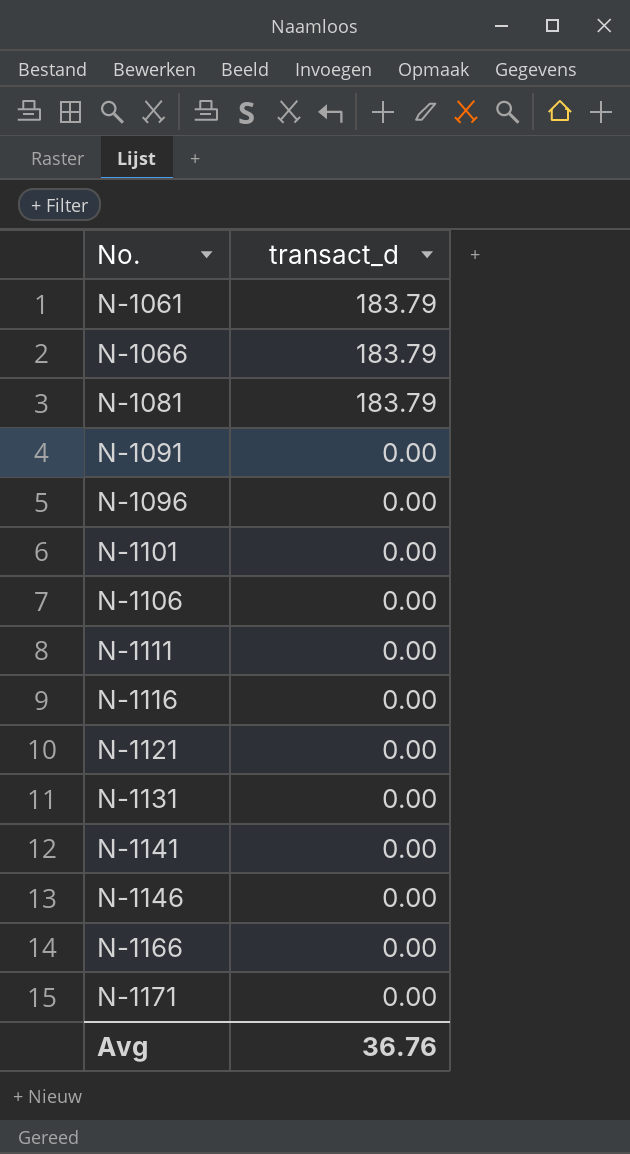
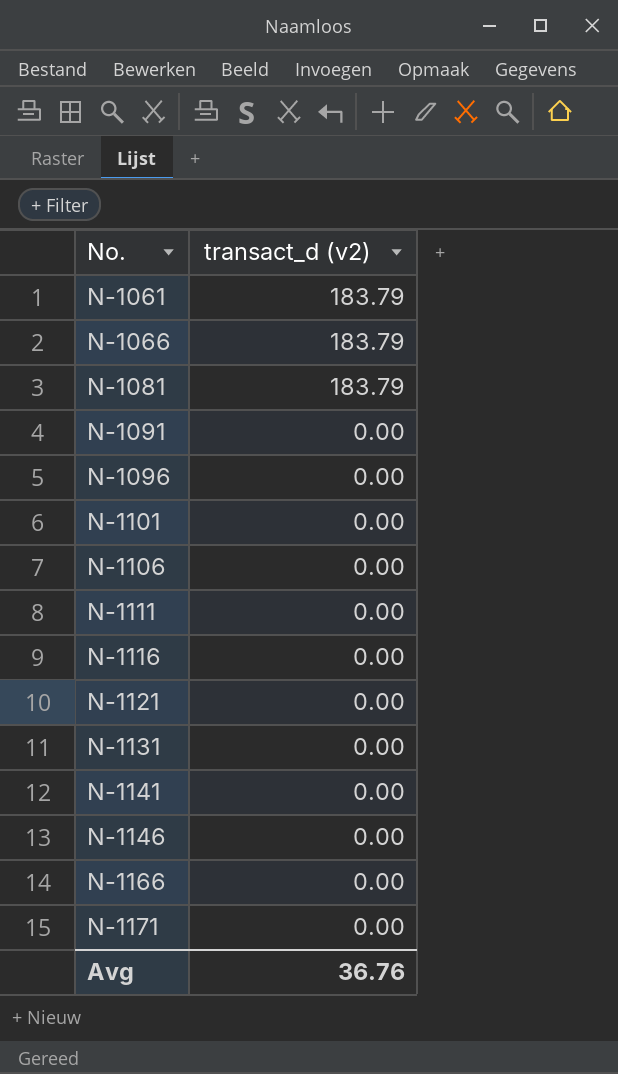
column name: transact_d -> transact_d (v2)

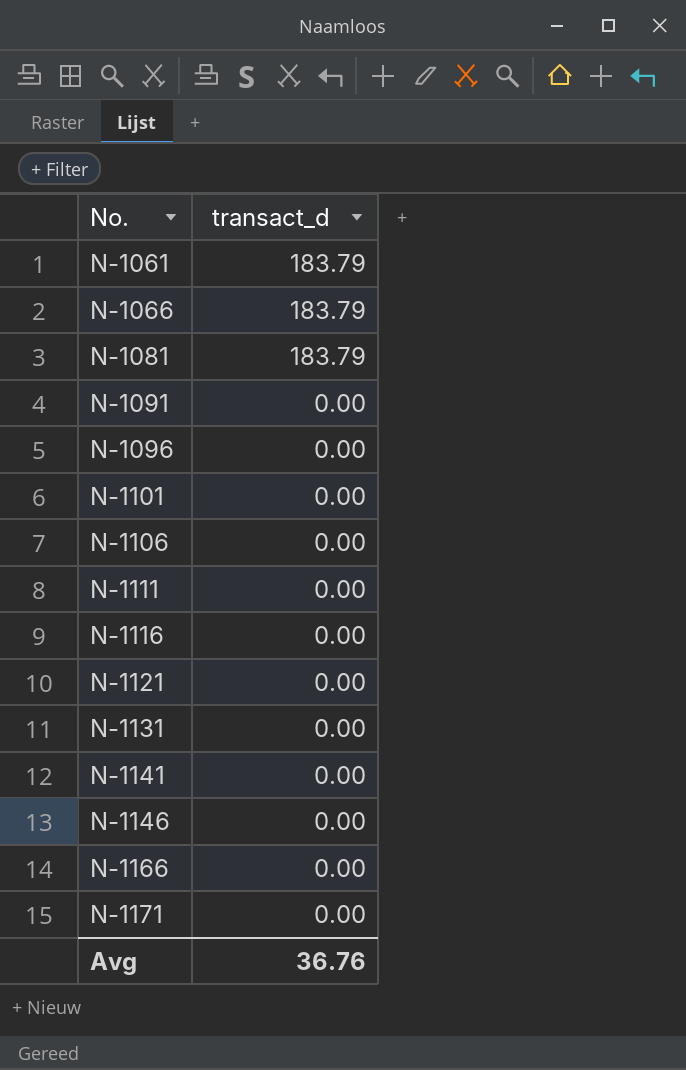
column name: transact_d (v2) -> transact_d

